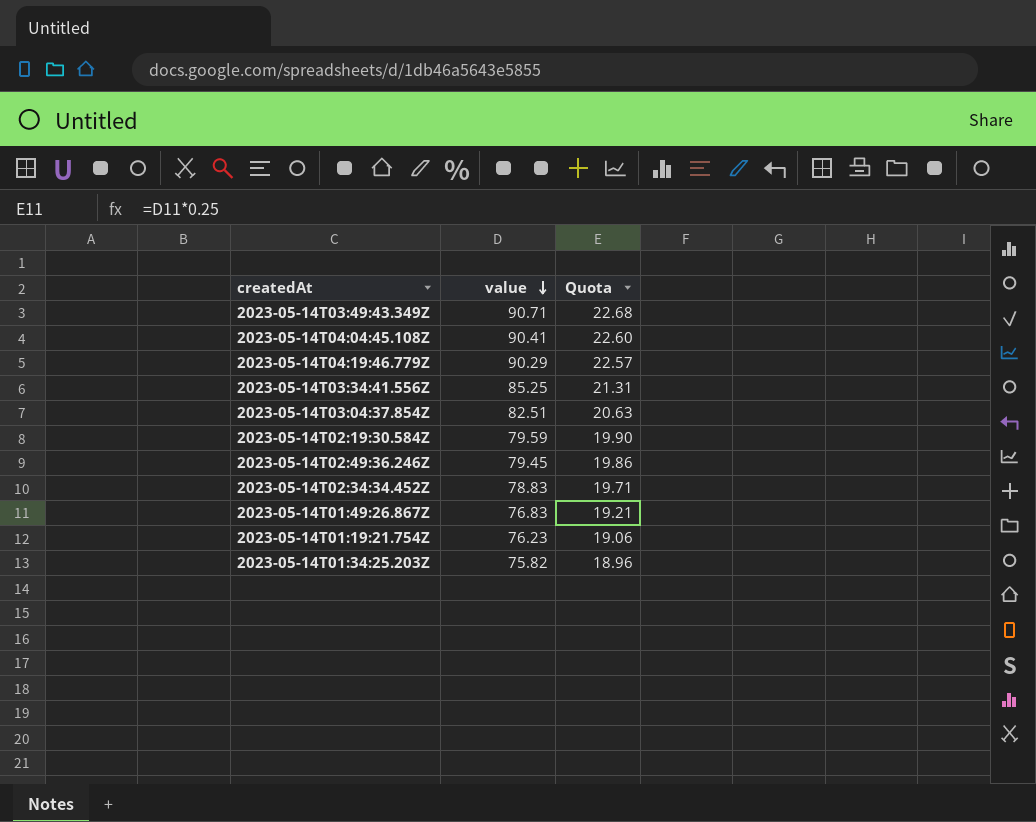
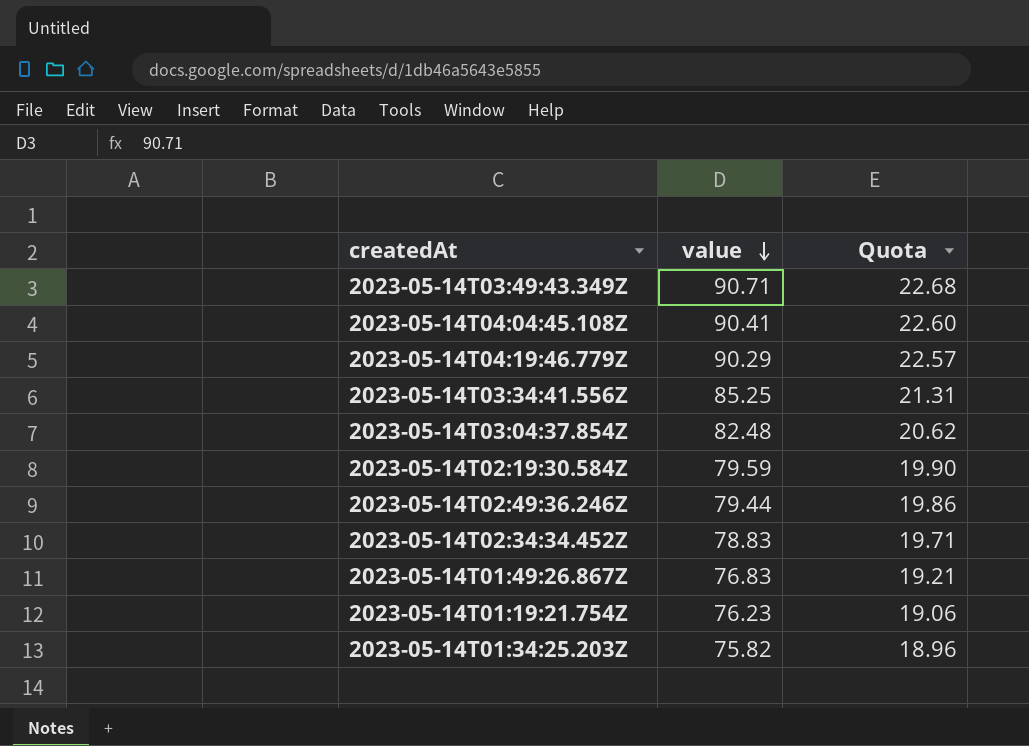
2023-05-14T03:04:37.854Z | value: 82.51 -> 82.48
2023-05-14T03:04:37.854Z | Quota: 20.63 -> 20.62
2023-05-14T02:49:36.246Z | value: 79.45 -> 79.44

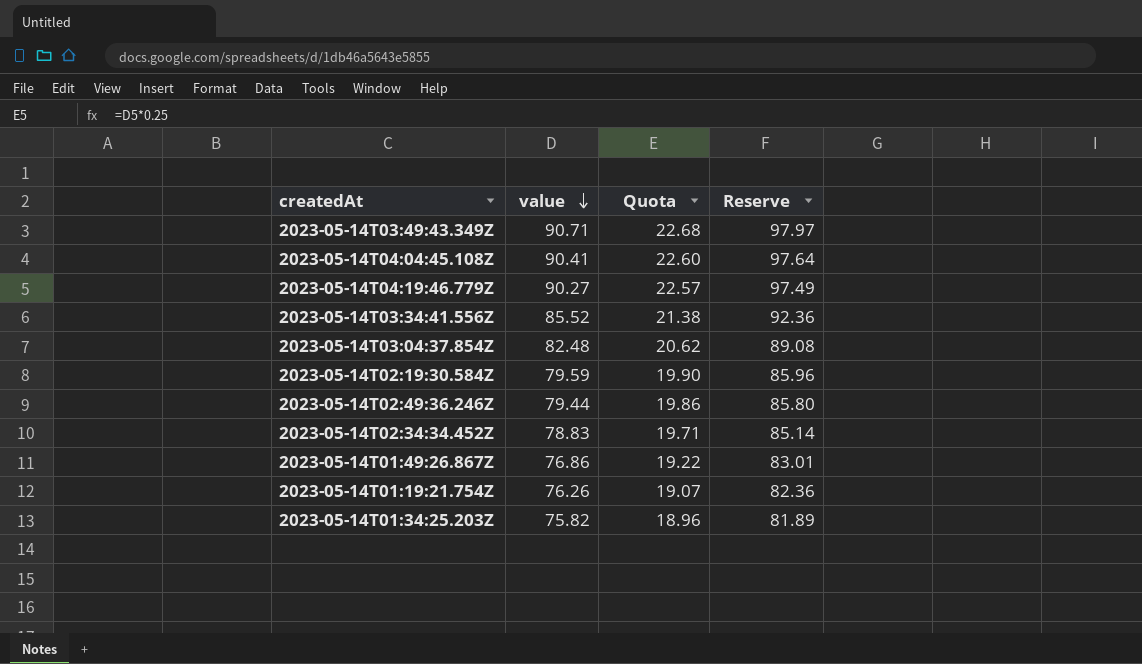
column Reserve | formula: none -> [value] * 1.08
2023-05-14T04:19:46.779Z | value: 90.29 -> 90.27
2023-05-14T03:34:41.556Z | value: 85.25 -> 85.52
2023-05-14T03:34:41.556Z | Quota: 21.31 -> 21.38
2023-05-14T01:49:26.867Z | value: 76.83 -> 76.86
2023-05-14T01:49:26.867Z | Quota: 19.21 -> 19.22
2023-05-14T01:19:21.754Z | value: 76.23 -> 76.26
2023-05-14T01:19:21.754Z | Quota: 19.06 -> 19.07

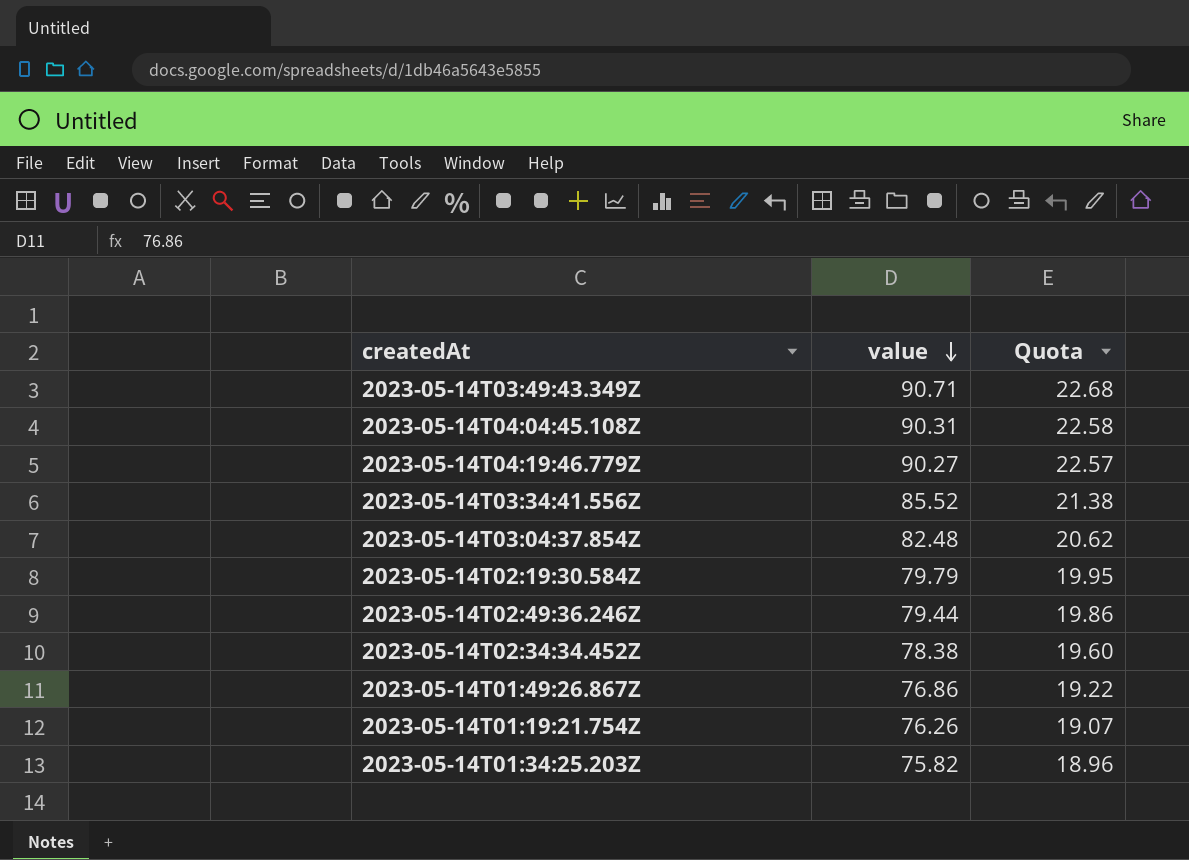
column Reserve | formula: [value] * 1.08 -> none
2023-05-14T04:04:45.108Z | value: 90.41 -> 90.31
2023-05-14T04:04:45.108Z | Quota: 22.60 -> 22.58
2023-05-14T02:19:30.584Z | value: 79.59 -> 79.79
2023-05-14T02:19:30.584Z | Quota: 19.90 -> 19.95
2023-05-14T02:34:34.452Z | value: 78.83 -> 78.38
2023-05-14T02:34:34.452Z | Quota: 19.71 -> 19.60

